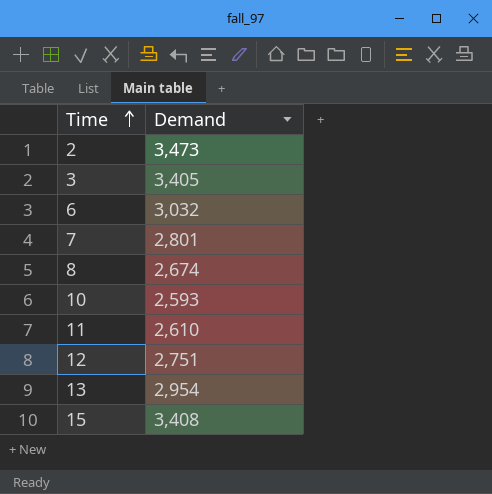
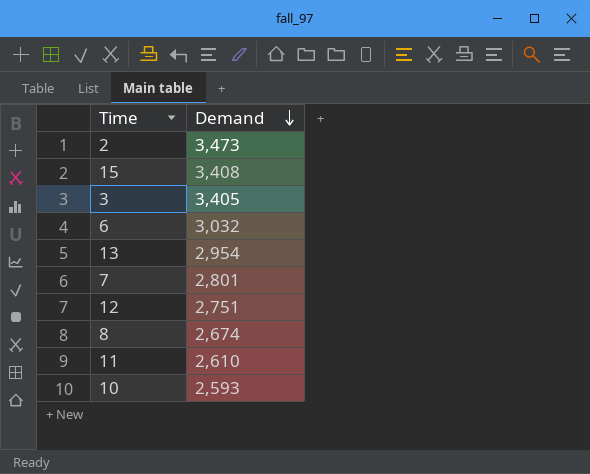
row order: Time ascending -> Demand descending

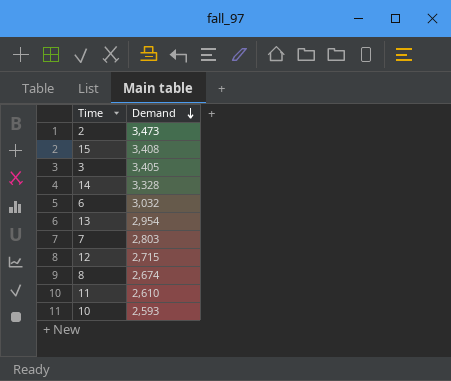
row 14: none -> 3,328
7 | Demand: 2,801 -> 2,803
12 | Demand: 2,751 -> 2,715

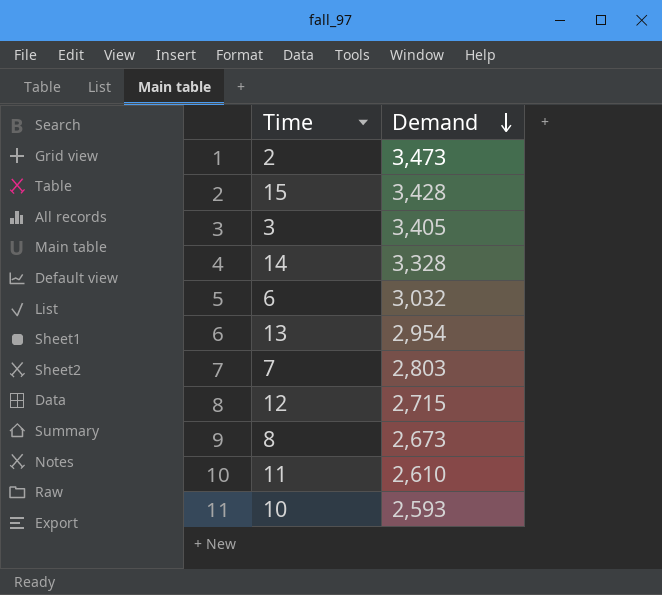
15 | Demand: 3,408 -> 3,428
8 | Demand: 2,674 -> 2,673

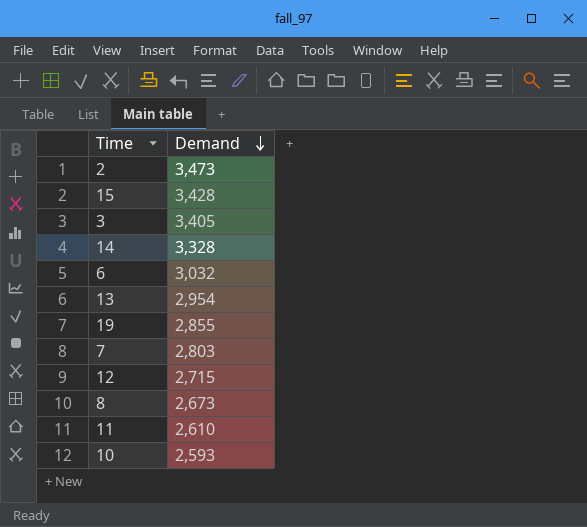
row 19: none -> 2,855

